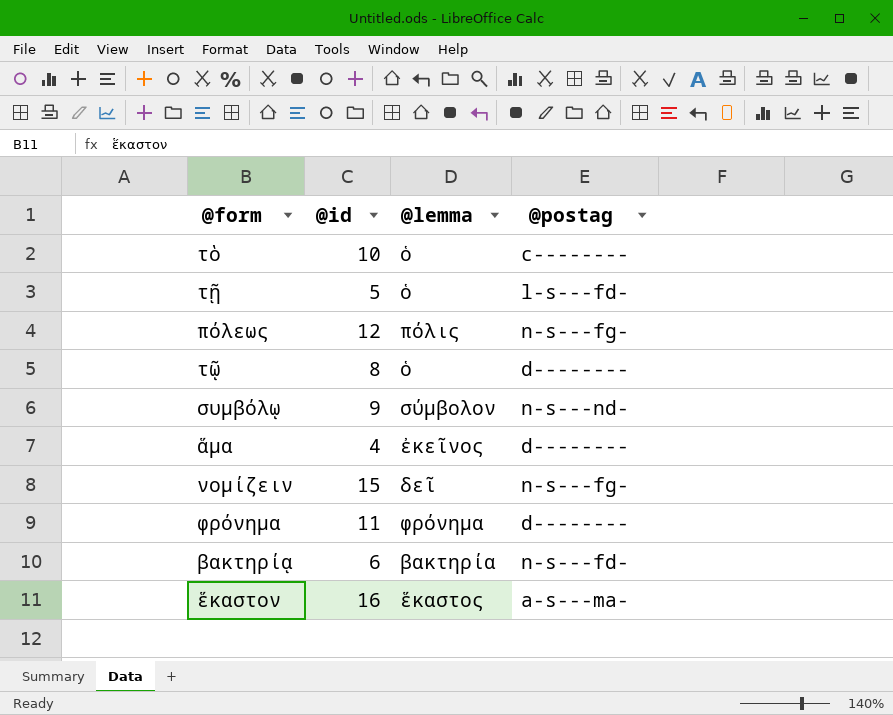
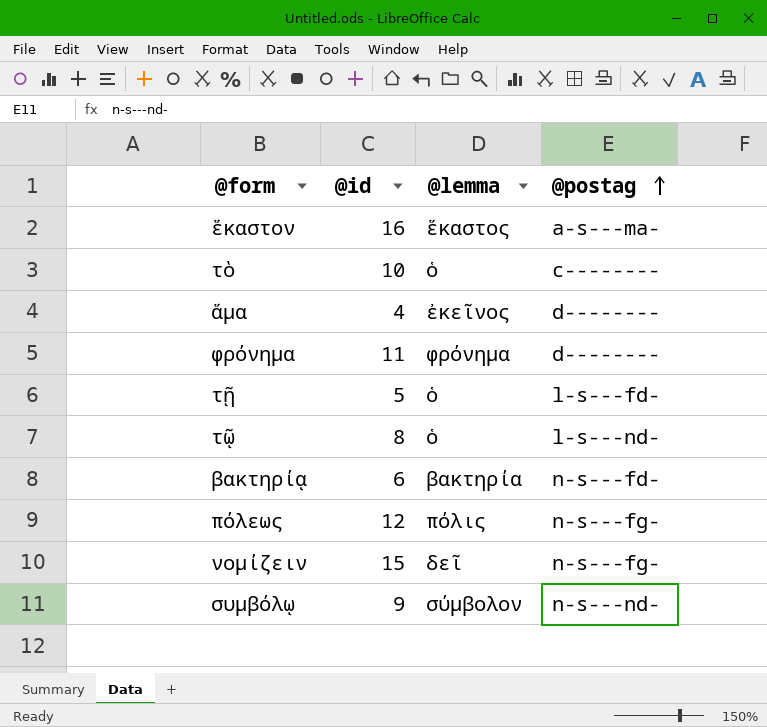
row order: none -> @postag ascending
τῷ | @postag: d-------- -> l-s---nd-

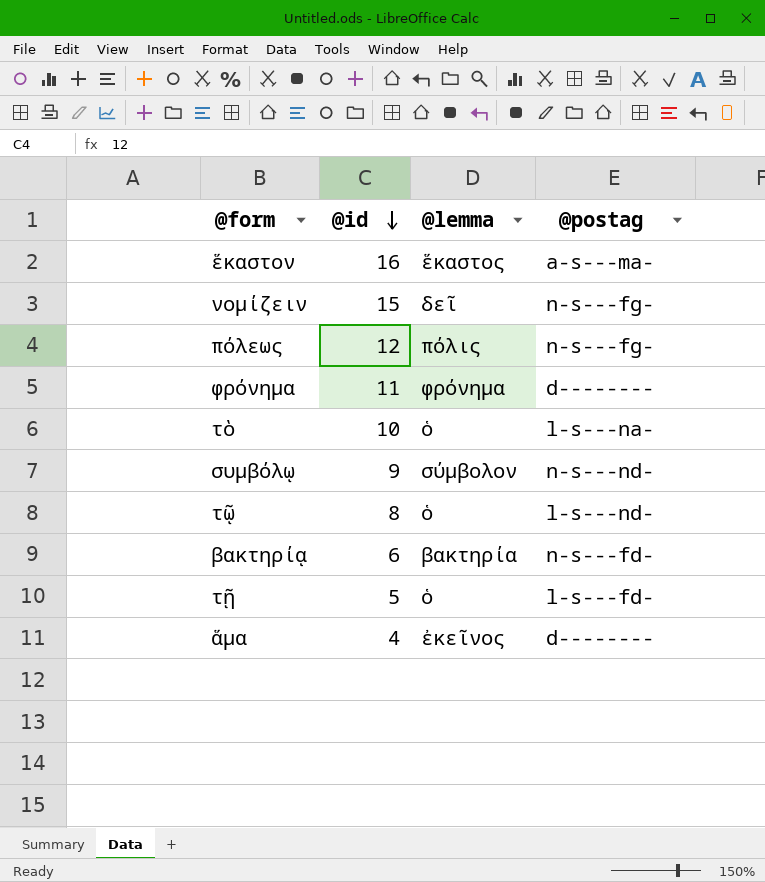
row order: @postag ascending -> @id descending
τὸ | @postag: c-------- -> l-s---na-

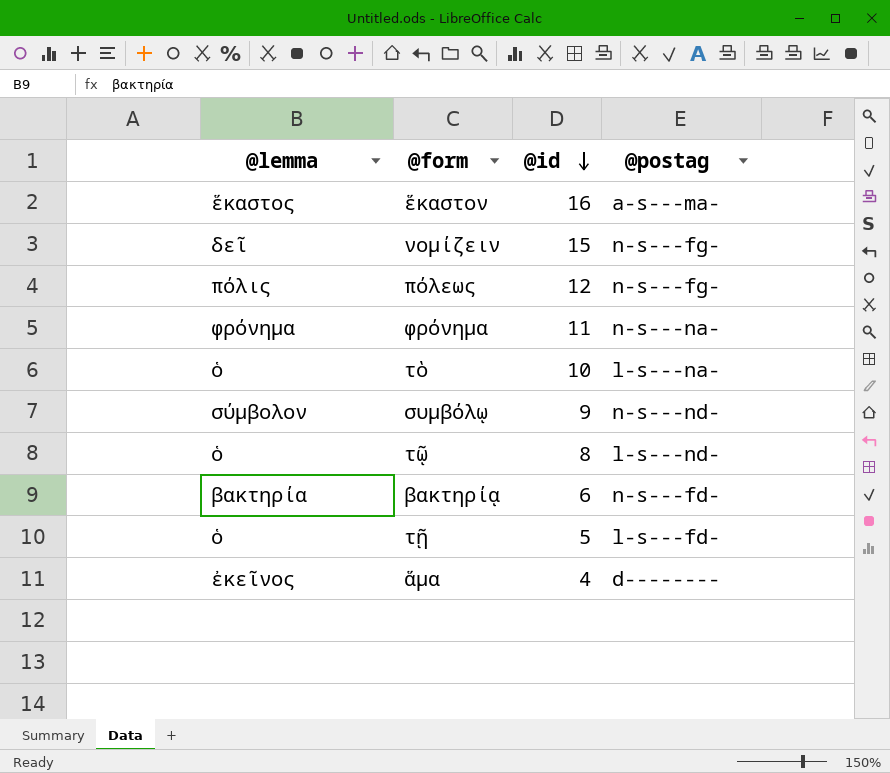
column @lemma | position: 3 -> 1
φρόνημα | @postag: d-------- -> n-s---na-

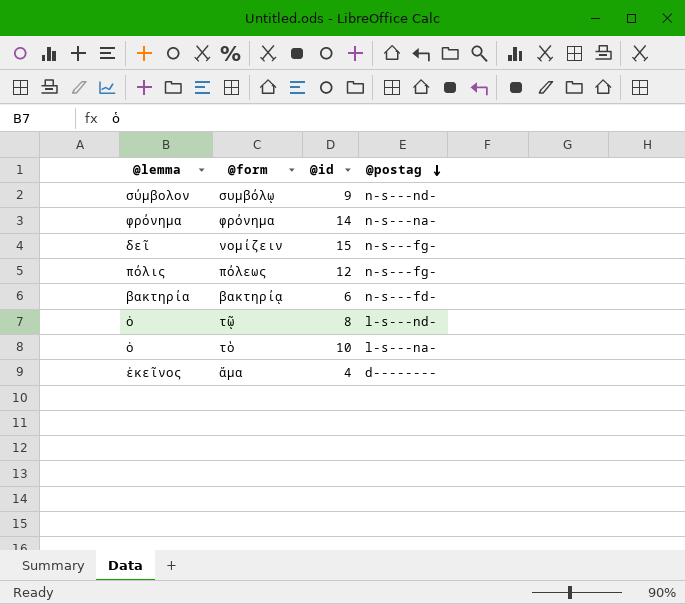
row order: @id descending -> @postag descending
row ἕκαστον: ἕκαστος | 16 | a-s---ma- -> none
row τῇ: ὁ | 5 | l-s---fd- -> none
φρόνημα | @id: 11 -> 14

